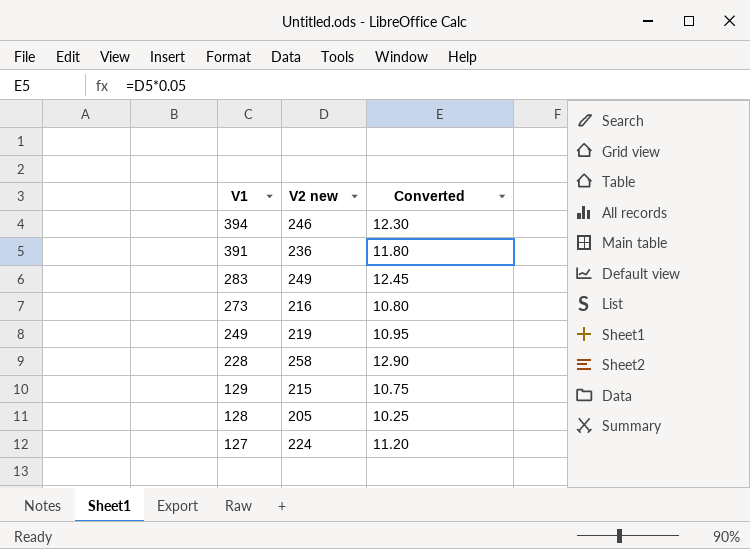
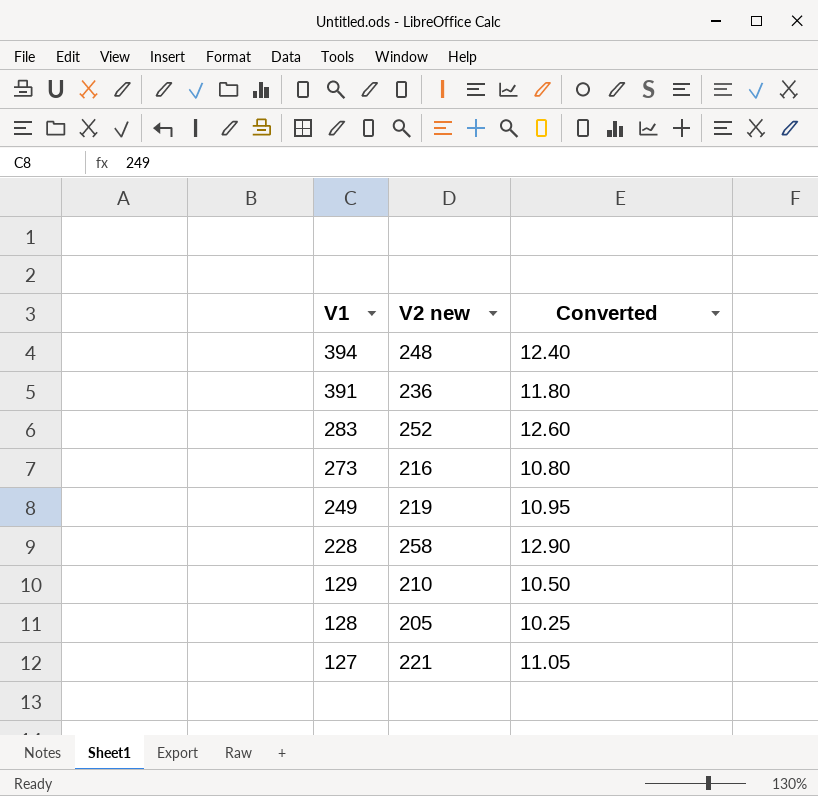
394 | V2 new: 246 -> 248
394 | Converted: 12.30 -> 12.40
283 | V2 new: 249 -> 252
283 | Converted: 12.45 -> 12.60
129 | V2 new: 215 -> 210
129 | Converted: 10.75 -> 10.50
127 | V2 new: 224 -> 221
127 | Converted: 11.20 -> 11.05

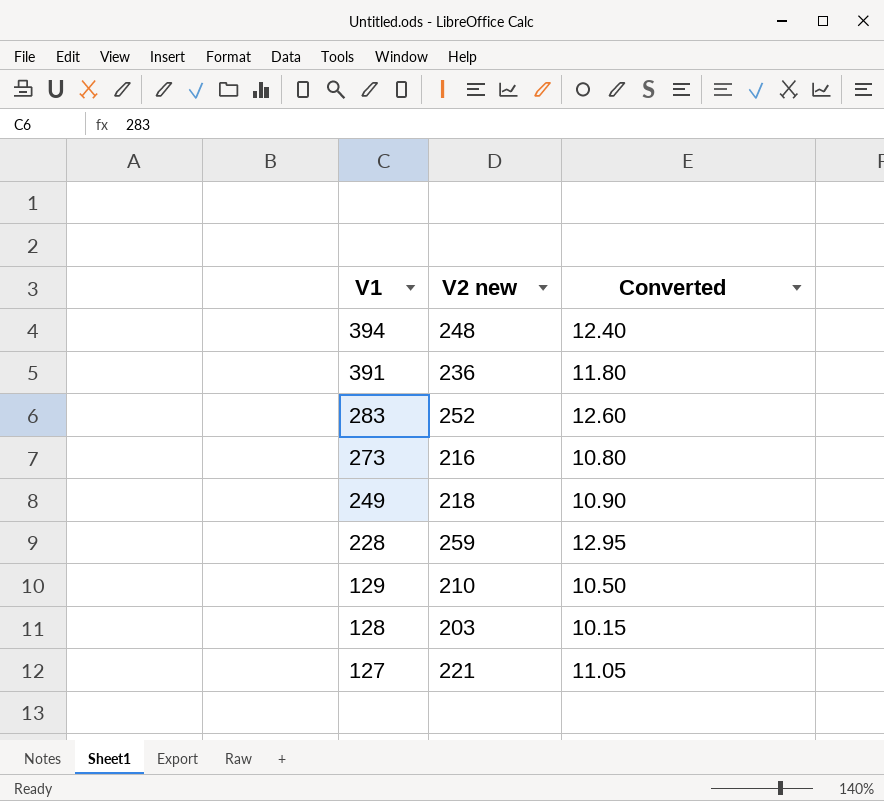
249 | V2 new: 219 -> 218
249 | Converted: 10.95 -> 10.90
228 | V2 new: 258 -> 259
228 | Converted: 12.90 -> 12.95
128 | V2 new: 205 -> 203
128 | Converted: 10.25 -> 10.15

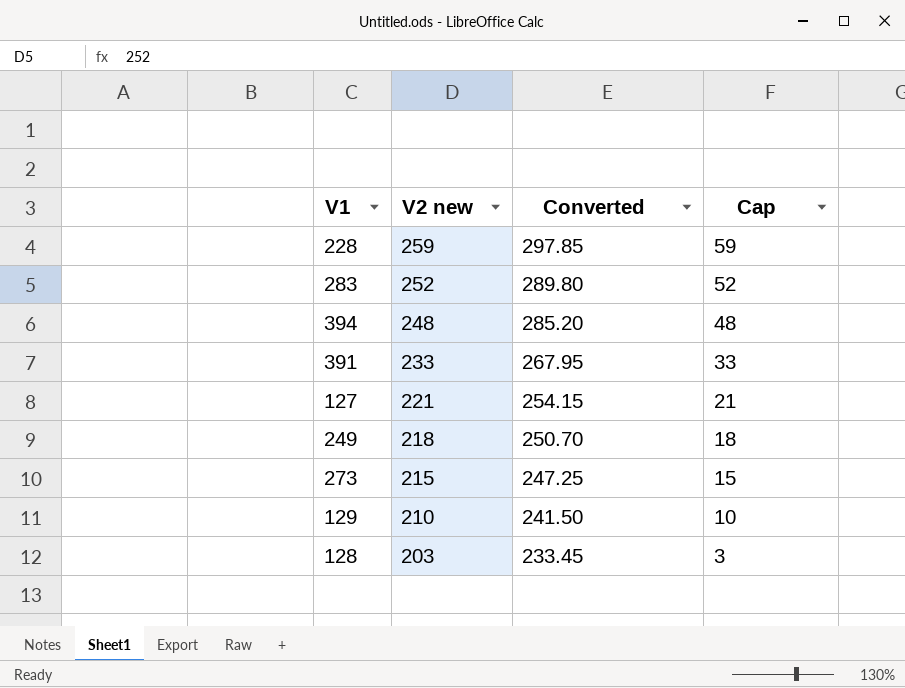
row order: V1 descending -> V2 new descending
column Converted | formula: [V2 new] * 0.05 -> [V2 new] * 1.15
column Cap | formula: none -> [V2 new] - 200
391 | V2 new: 236 -> 233
273 | V2 new: 216 -> 215

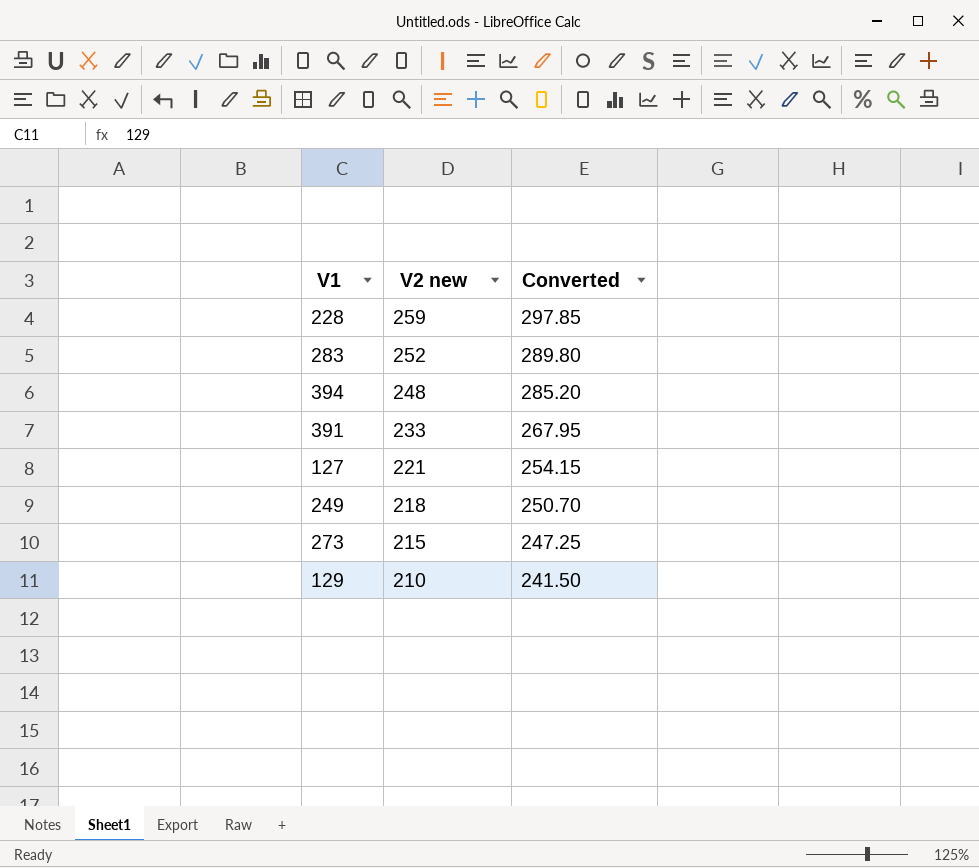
column Cap | formula: [V2 new] - 200 -> none
row 128: 203 | 233.45 | 3 -> none

